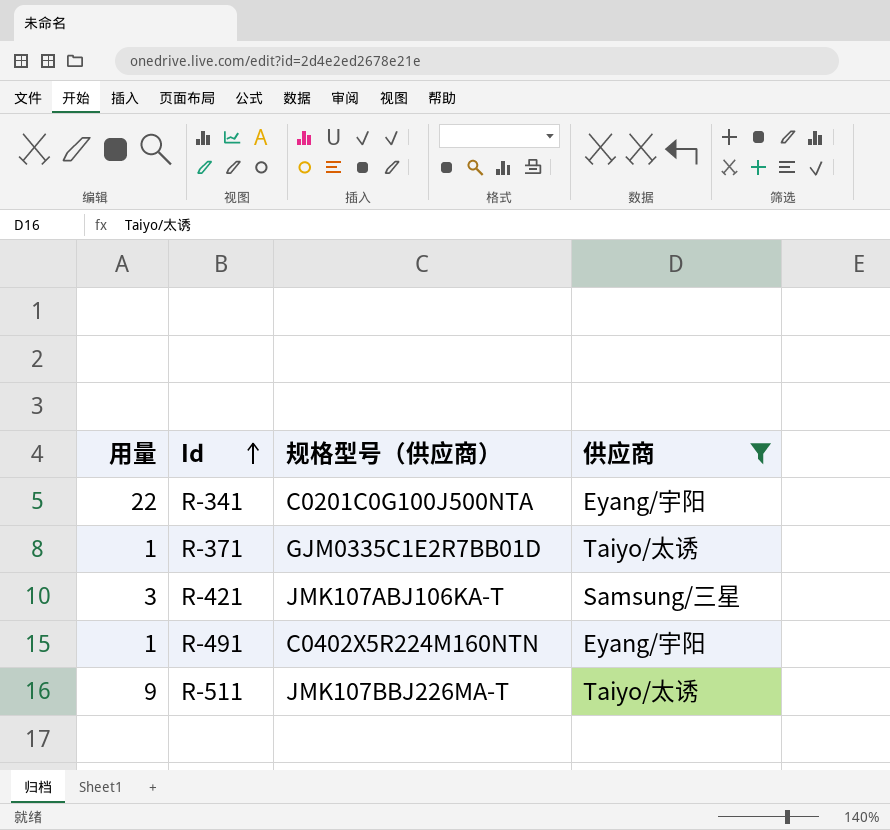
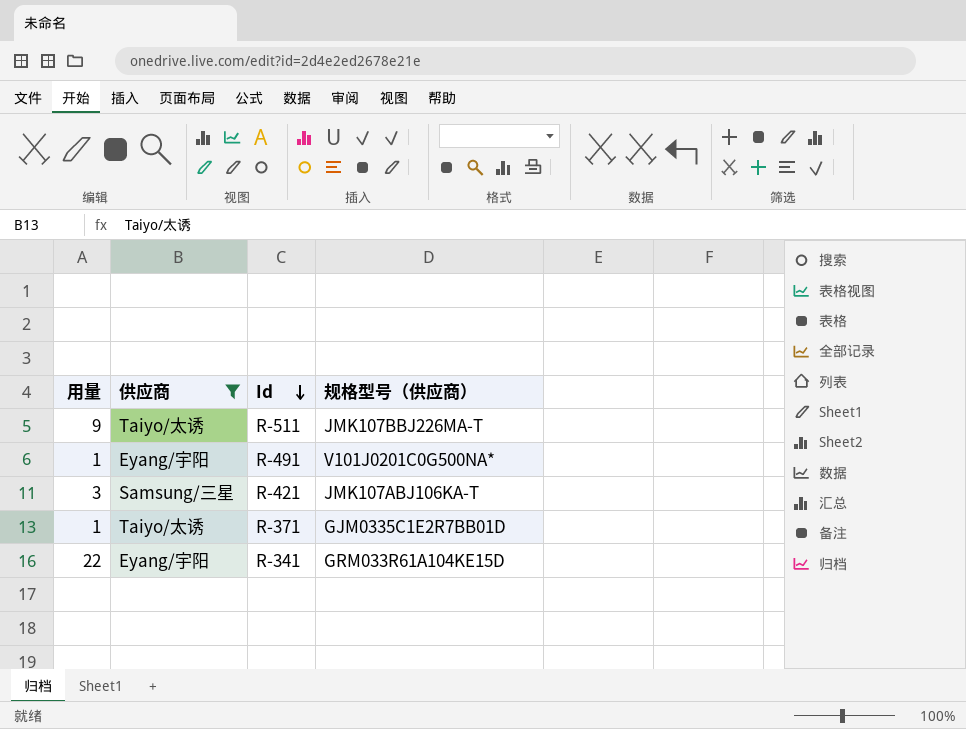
row order: Id ascending -> Id descending
column 供应商 | position: 4 -> 2
R-491 | 规格型号（供应商）: C0402X5R224M160NTN -> V101J0201C0G500NA*
R-341 | 规格型号（供应商）: C0201C0G100J500NTA -> GRM033R61A104KE15D

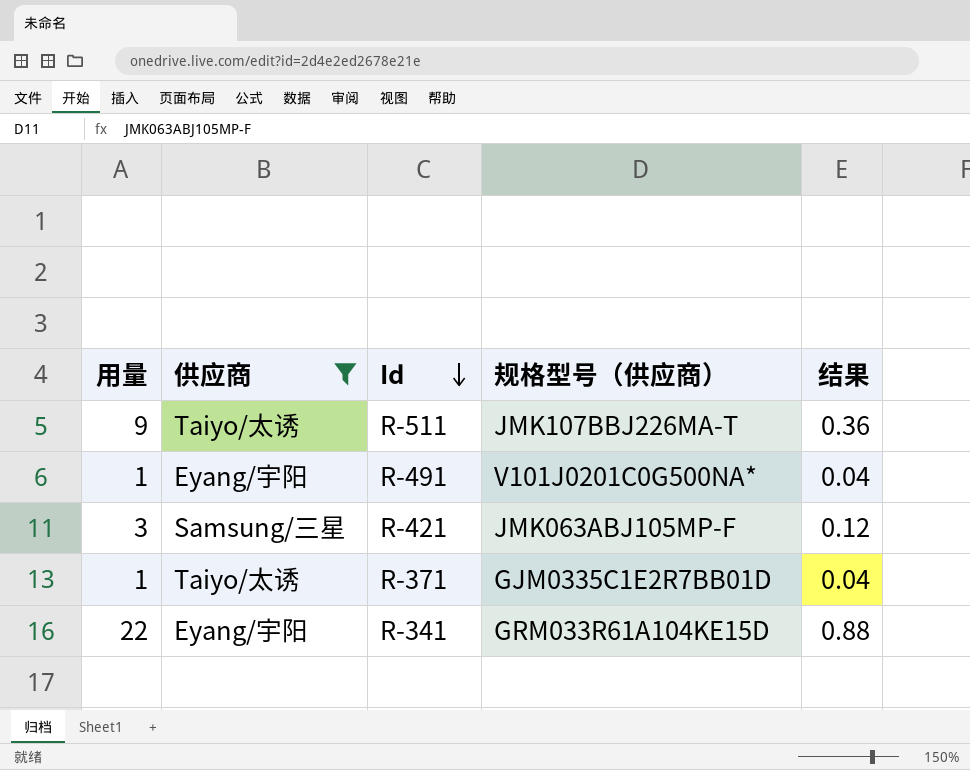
column 结果 | formula: none -> [用量] * 0.04
R-421 | 规格型号（供应商）: JMK107ABJ106KA-T -> JMK063ABJ105MP-F

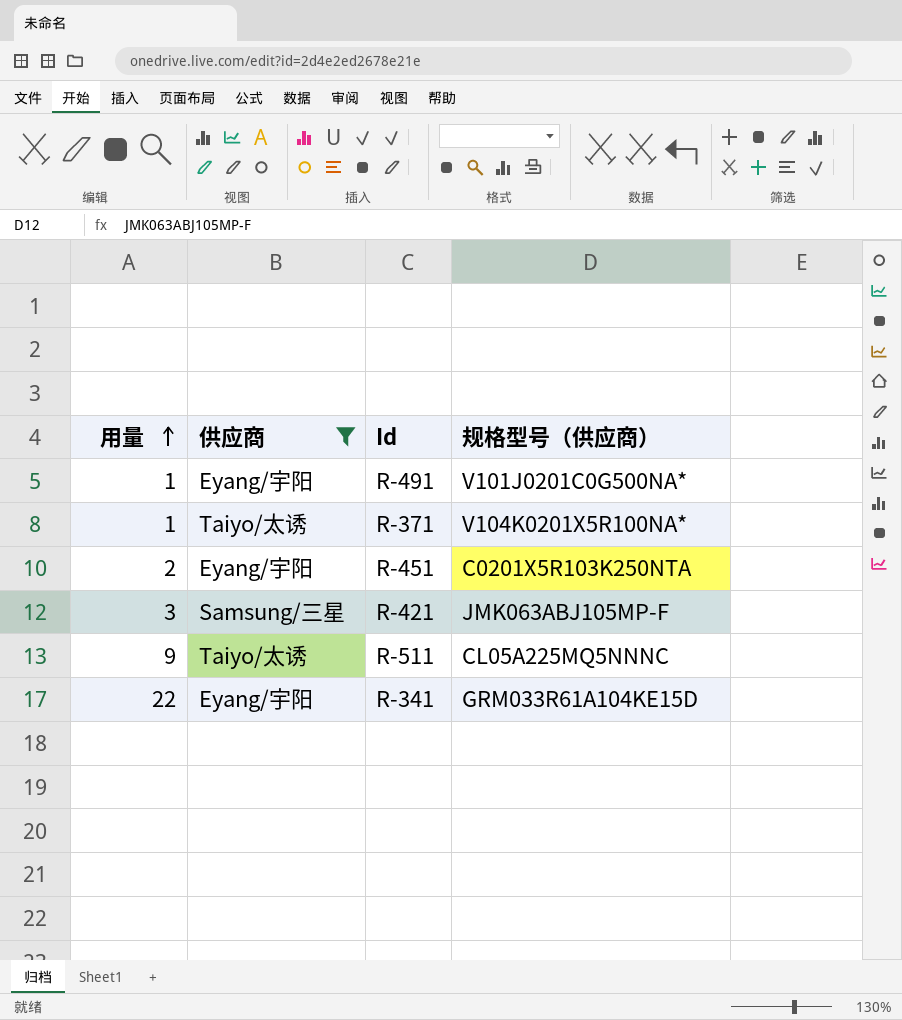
row order: Id descending -> 用量 ascending
column 结果 | formula: [用量] * 0.04 -> none
R-371 | 规格型号（供应商）: GJM0335C1E2R7BB01D -> V104K0201X5R100NA*
row R-451: none -> 2 | Eyang/宇阳 | C0201X5R103K250NTA
R-511 | 规格型号（供应商）: JMK107BBJ226MA-T -> CL05A225MQ5NNNC

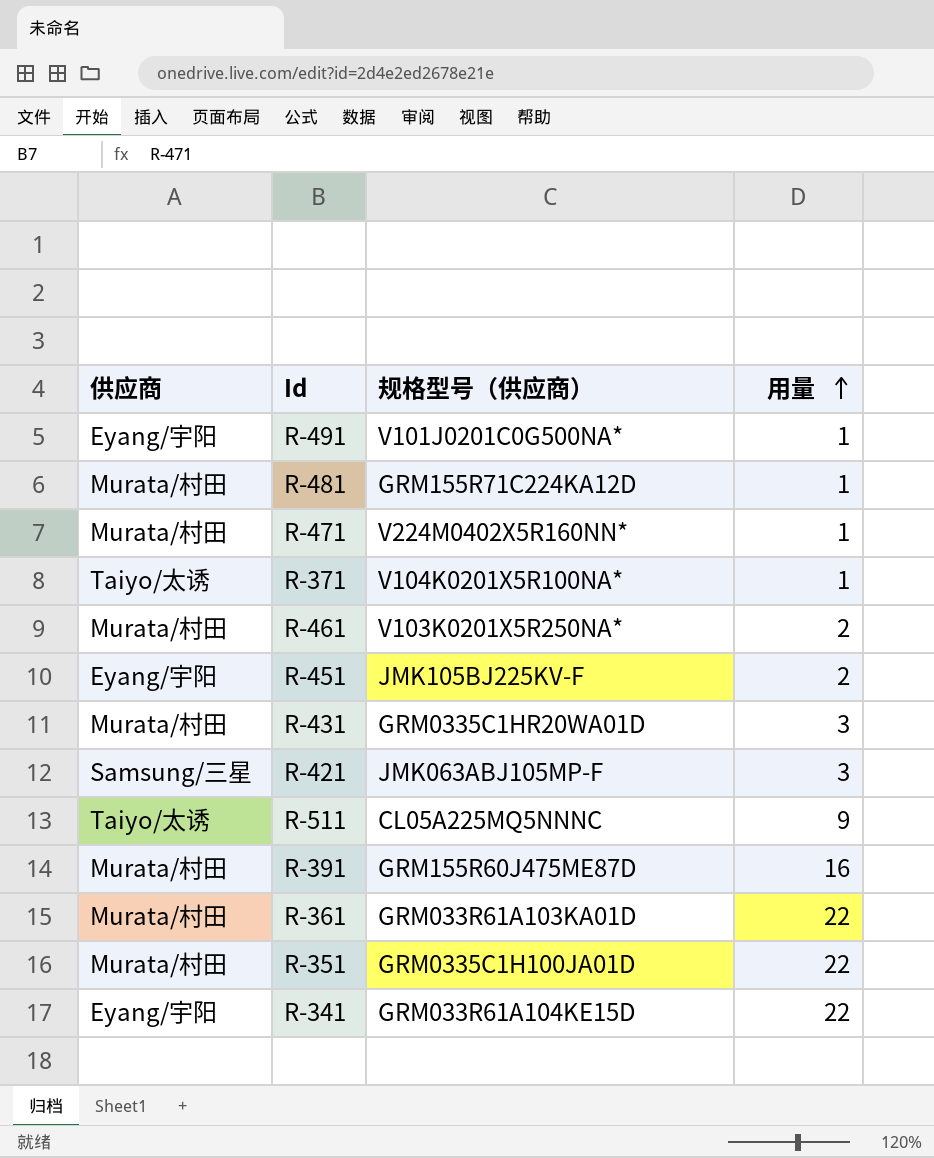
filter: 供应商 != Murata/村田 -> none
column 用量 | position: 1 -> 4
R-451 | 规格型号（供应商）: C0201X5R103K250NTA -> JMK105BJ225KV-F

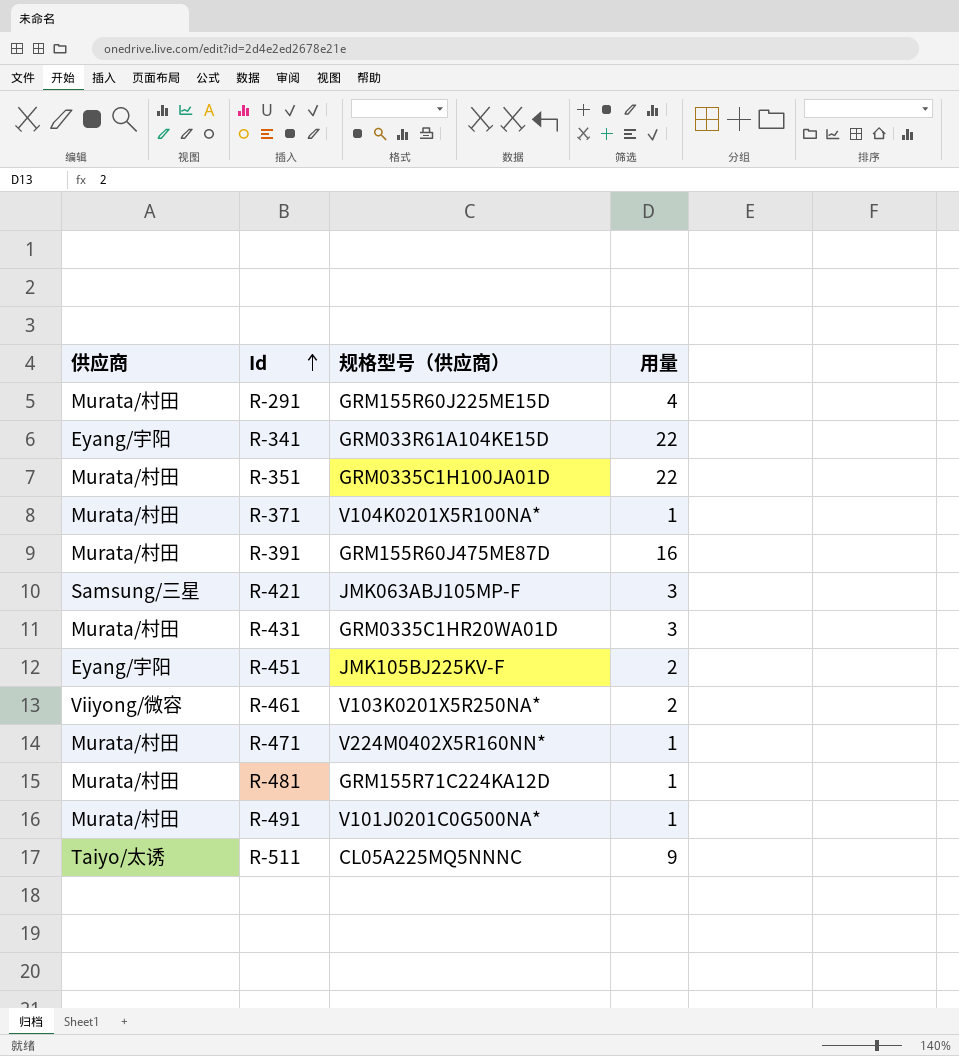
row order: 用量 ascending -> Id ascending
row R-361: Murata/村田 | GRM033R61A103KA01D | 22 -> none
row R-291: none -> Murata/村田 | GRM155R60J225ME15D | 4
R-371 | 供应商: Taiyo/太诱 -> Murata/村田
R-461 | 供应商: Murata/村田 -> Viiyong/微容
R-491 | 供应商: Eyang/宇阳 -> Murata/村田

